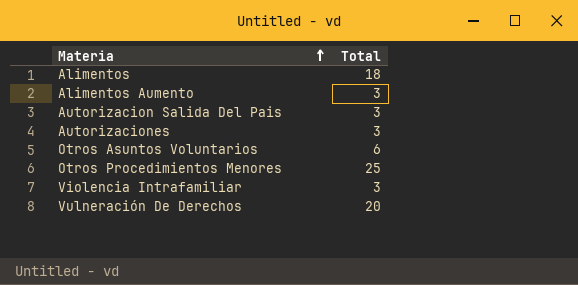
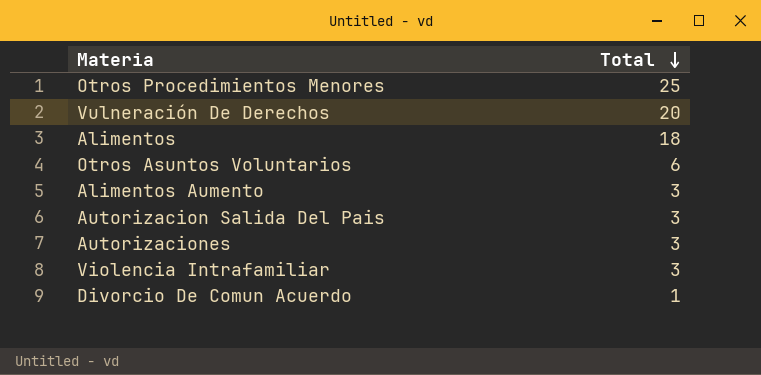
row order: Materia ascending -> Total descending
row Divorcio De Comun Acuerdo: none -> 1

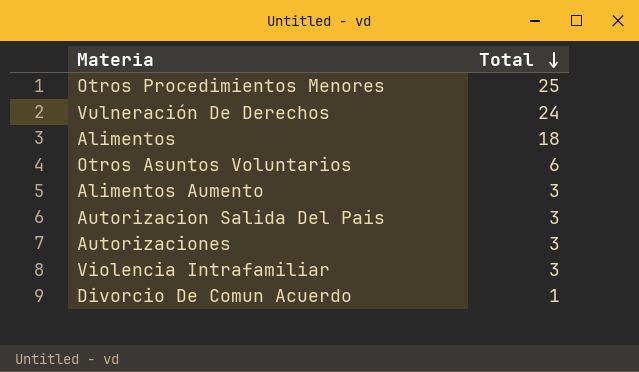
Vulneración De Derechos | Total: 20 -> 24

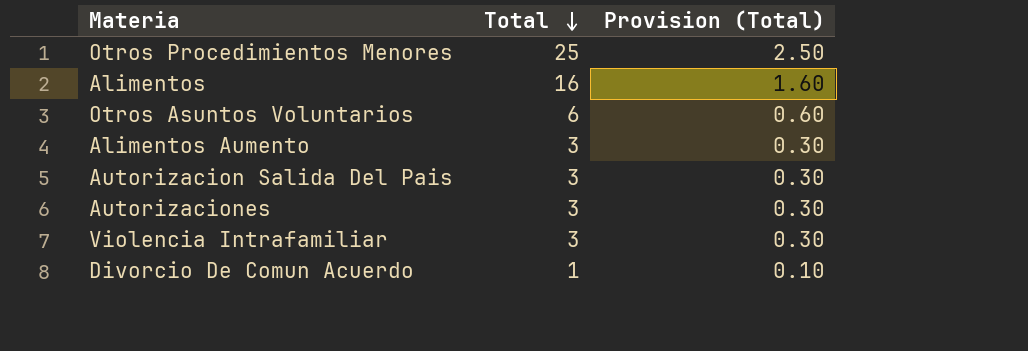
column Provision (Total) | formula: none -> [Total] * 0.1
row Vulneración De Derechos: 24 -> none
Alimentos | Total: 18 -> 16

